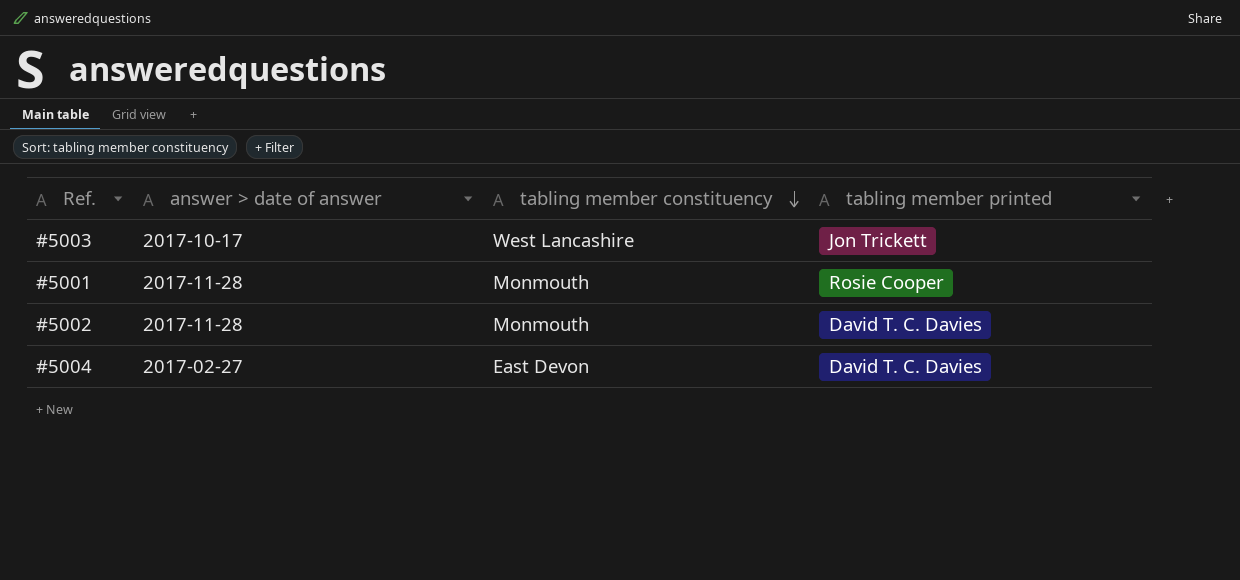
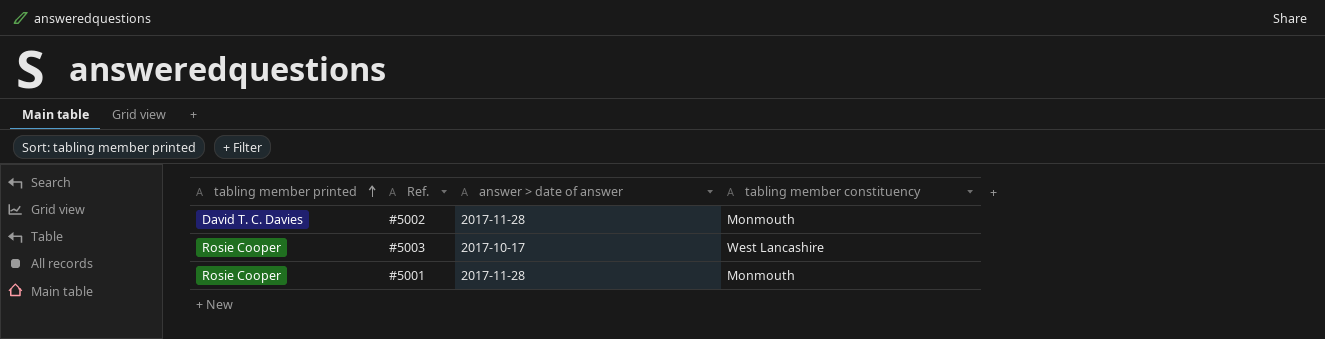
row order: tabling member constituency descending -> tabling member printed ascending
column tabling member printed | position: 4 -> 1
row #5004: 2017-02-27 | East Devon | David T. C. Davies -> none
#5003 | tabling member printed: Jon Trickett -> Rosie Cooper

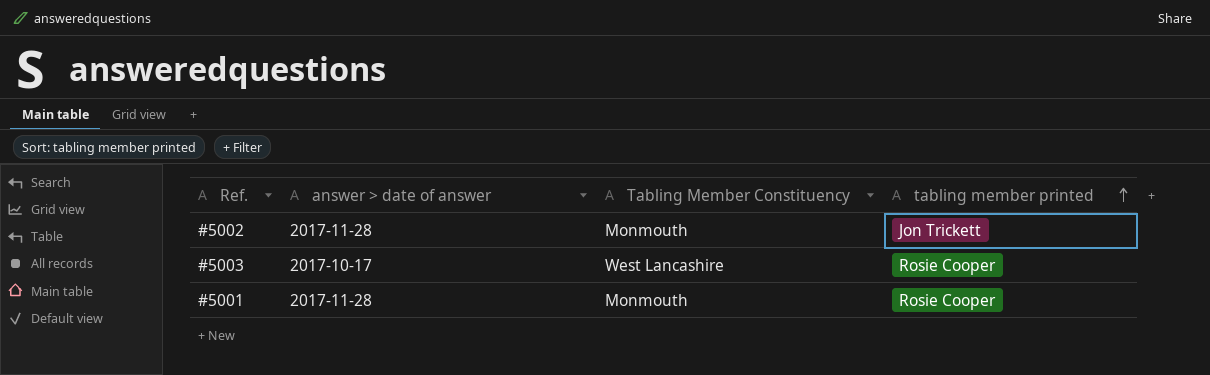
column name: tabling member constituency -> Tabling Member Constituency
column tabling member printed | position: 1 -> 4
#5002 | tabling member printed: David T. C. Davies -> Jon Trickett

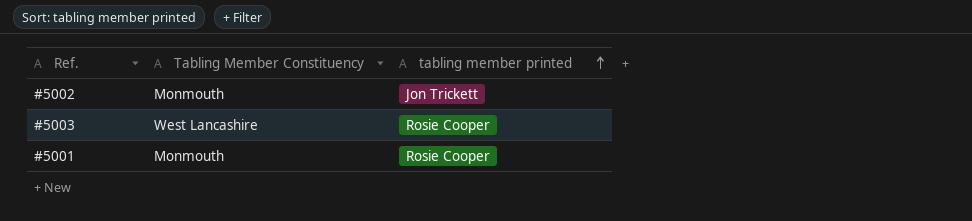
column answer > date of answer | position: 2 -> none

